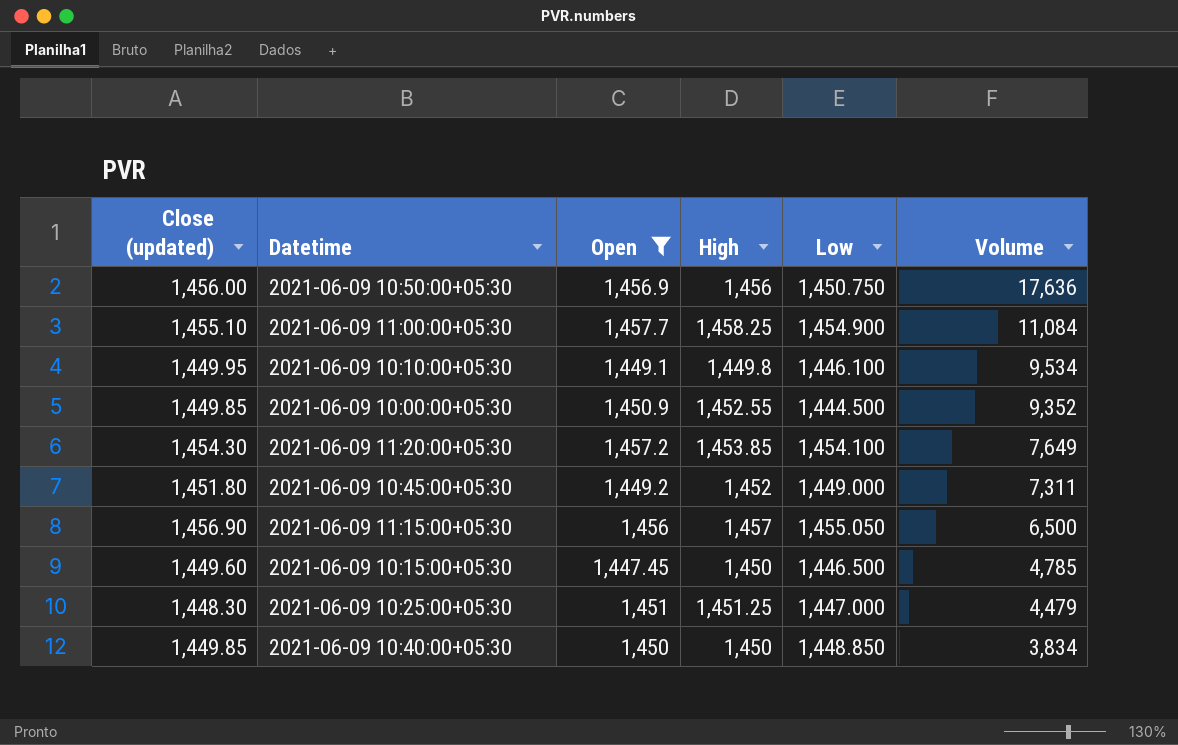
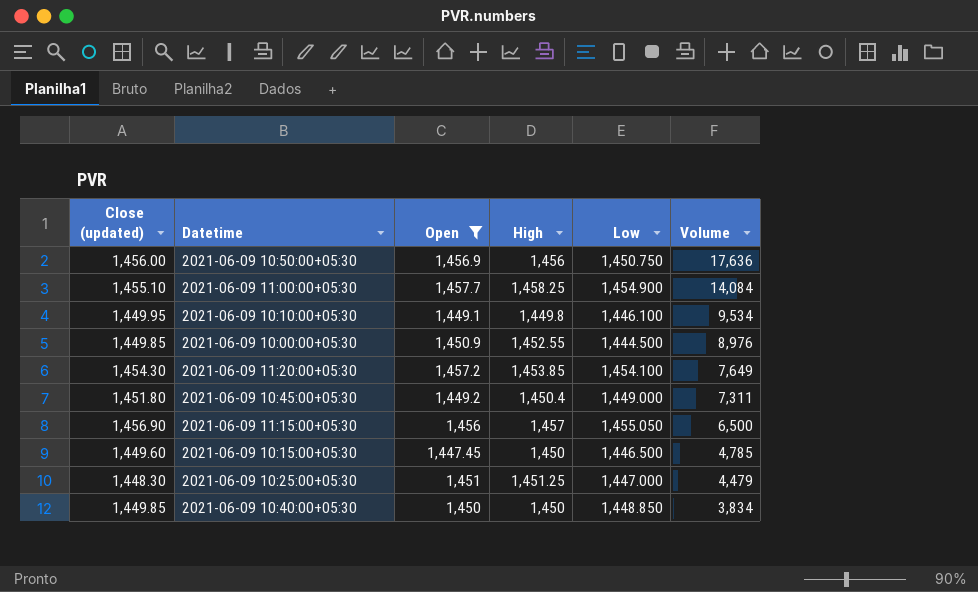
2021-06-09 11:00:00+05:30 | Volume: 11,084 -> 14,084
2021-06-09 10:00:00+05:30 | Volume: 9,352 -> 8,976
2021-06-09 10:45:00+05:30 | High: 1,452 -> 1,450.4

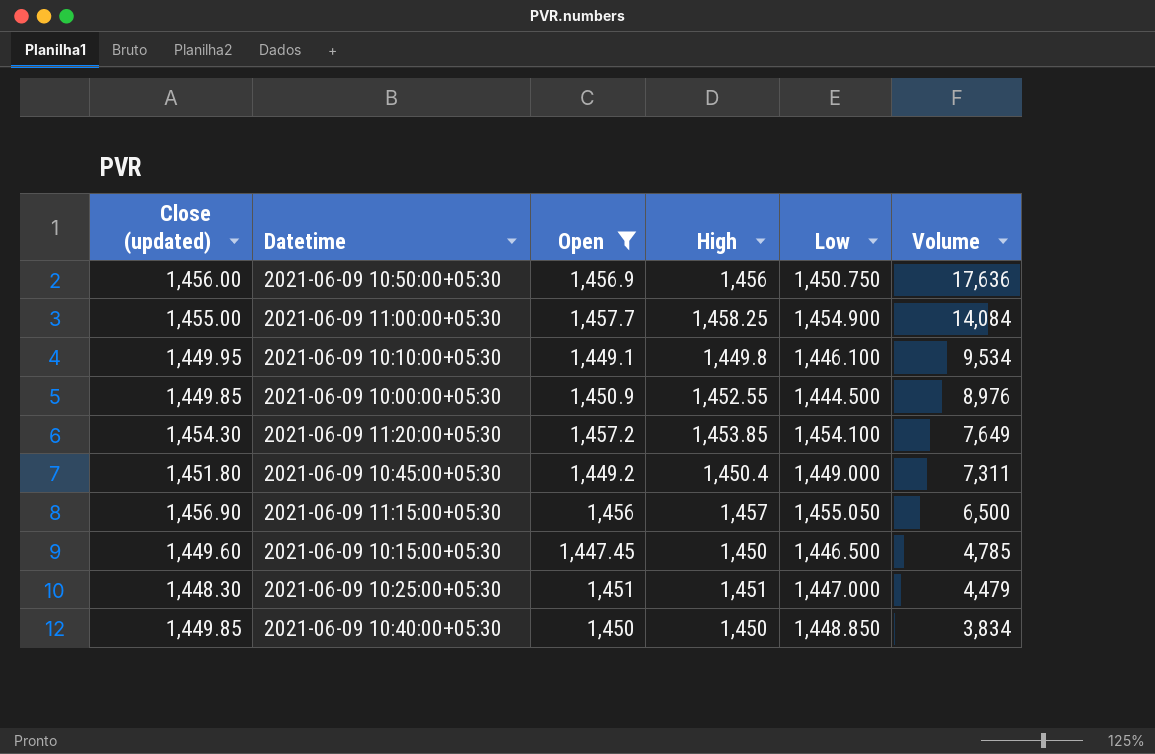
2021-06-09 11:00:00+05:30 | Close (updated): 1,455.10 -> 1,455.00
2021-06-09 10:25:00+05:30 | High: 1,451.25 -> 1,451

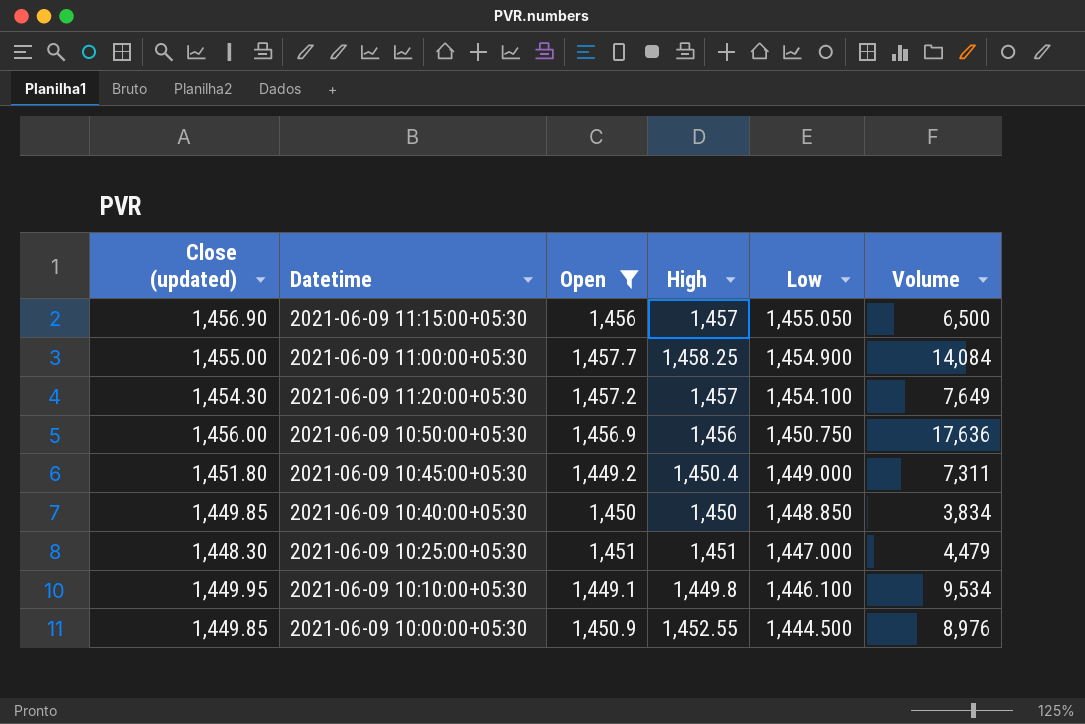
row order: Volume descending -> Low descending
row 2021-06-09 10:15:00+05:30: 1,449.60 | 1,447.45 | 1,450 | 1,446.500 | 4,785 -> none
2021-06-09 11:20:00+05:30 | High: 1,453.85 -> 1,457

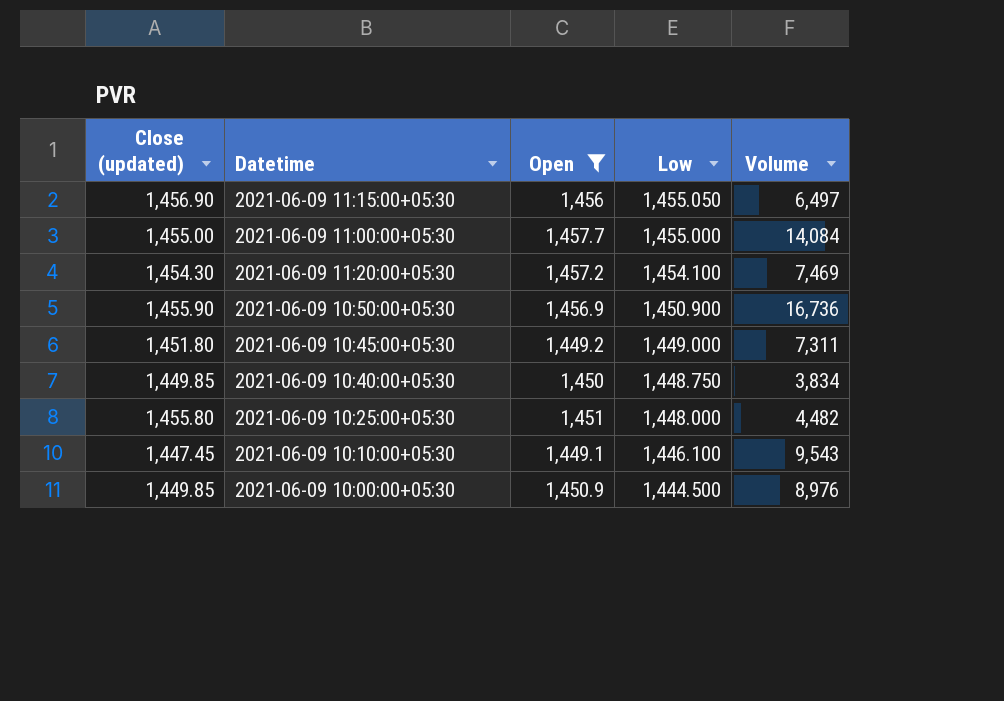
column High | position: 4 -> none
2021-06-09 11:15:00+05:30 | Volume: 6,500 -> 6,497
2021-06-09 11:00:00+05:30 | Low: 1,454.900 -> 1,455.000
2021-06-09 11:20:00+05:30 | Volume: 7,649 -> 7,469
2021-06-09 10:50:00+05:30 | Close (updated): 1,456.00 -> 1,455.90
2021-06-09 10:50:00+05:30 | Low: 1,450.750 -> 1,450.900
2021-06-09 10:50:00+05:30 | Volume: 17,636 -> 16,736
2021-06-09 10:40:00+05:30 | Low: 1,448.850 -> 1,448.750
2021-06-09 10:25:00+05:30 | Close (updated): 1,448.30 -> 1,455.80
2021-06-09 10:25:00+05:30 | Low: 1,447.000 -> 1,448.000
2021-06-09 10:25:00+05:30 | Volume: 4,479 -> 4,482
2021-06-09 10:10:00+05:30 | Close (updated): 1,449.95 -> 1,447.45
2021-06-09 10:10:00+05:30 | Volume: 9,534 -> 9,543

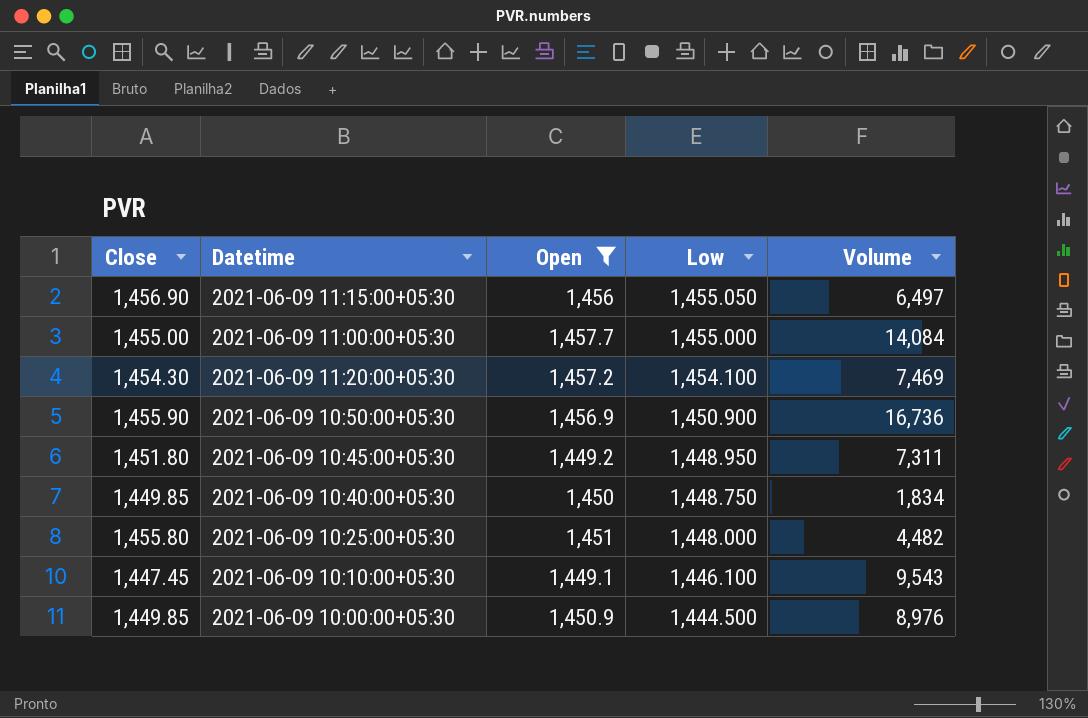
column name: Close (updated) -> Close
2021-06-09 10:45:00+05:30 | Low: 1,449.000 -> 1,448.950
2021-06-09 10:40:00+05:30 | Volume: 3,834 -> 1,834

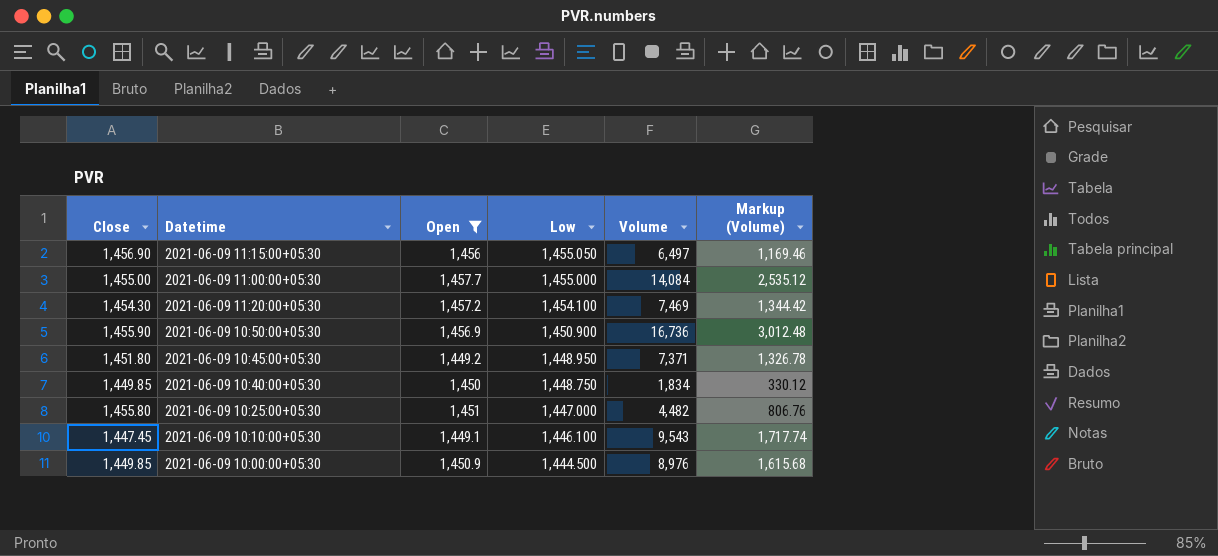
column Markup (Volume) | formula: none -> [Volume] * 0.18
2021-06-09 10:45:00+05:30 | Volume: 7,311 -> 7,371
2021-06-09 10:25:00+05:30 | Low: 1,448.000 -> 1,447.000

